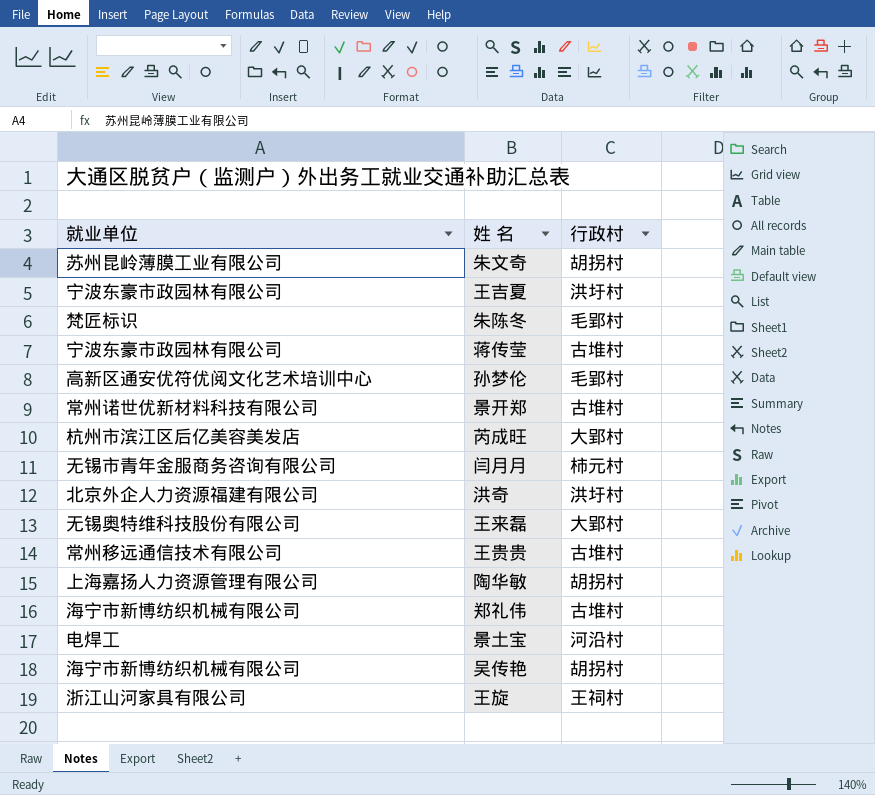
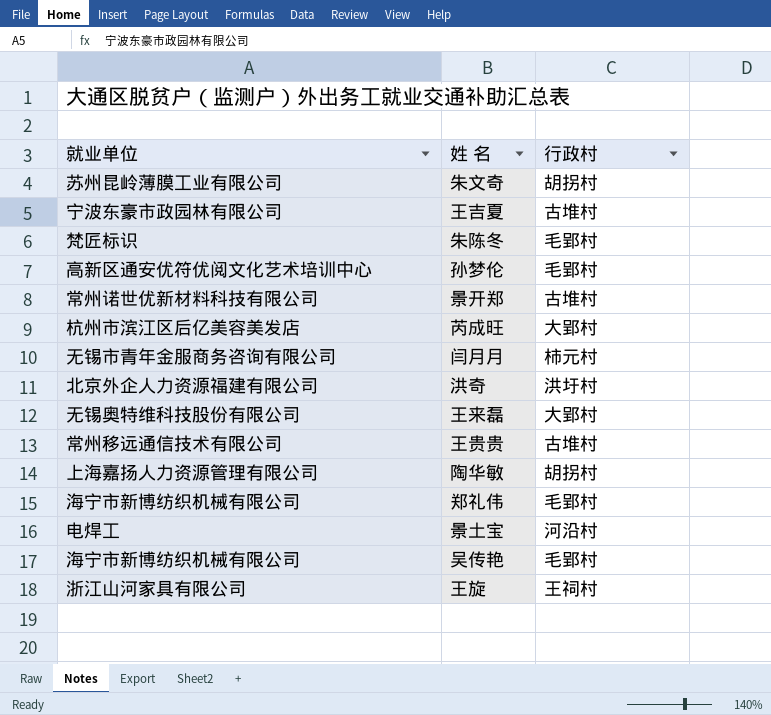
row 蒋传莹: 宁波东豪市政园林有限公司 | 古堆村 -> none
王吉夏 | 行政村: 洪圩村 -> 古堆村
郑礼伟 | 行政村: 古堆村 -> 毛郢村
吴传艳 | 行政村: 胡拐村 -> 毛郢村

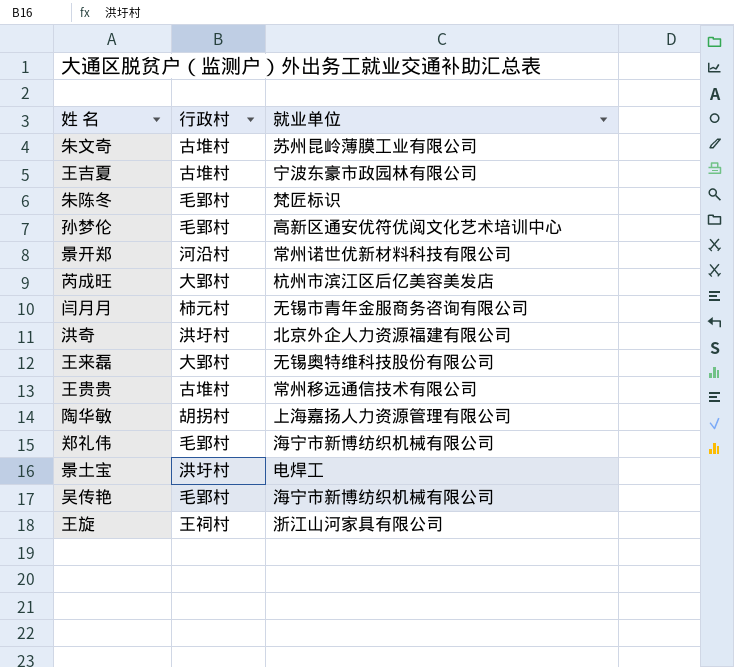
column 就业单位 | position: 1 -> 3
朱文奇 | 行政村: 胡拐村 -> 古堆村
景开郑 | 行政村: 古堆村 -> 河沿村
景土宝 | 行政村: 河沿村 -> 洪圩村

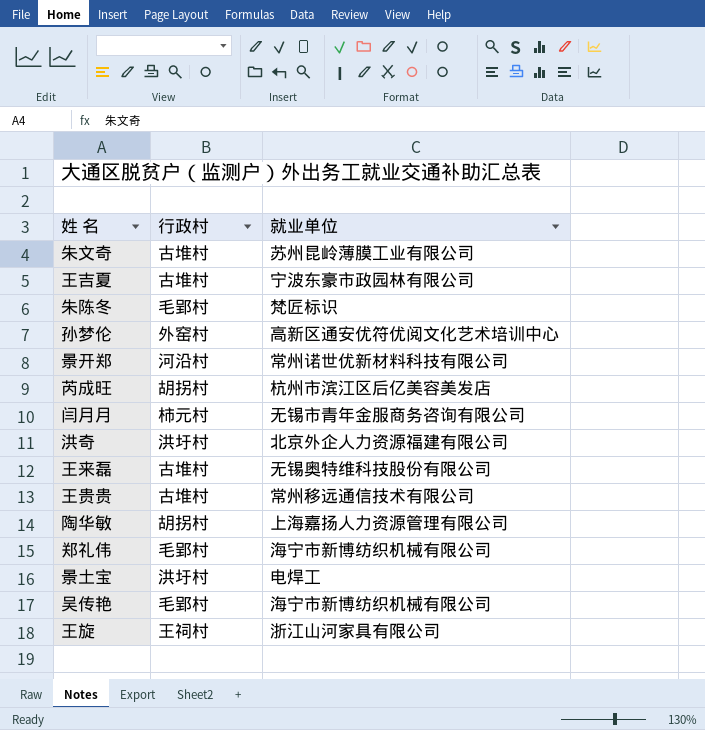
孙梦伦 | 行政村: 毛郢村 -> 外窑村
芮成旺 | 行政村: 大郢村 -> 胡拐村
王来磊 | 行政村: 大郢村 -> 古堆村

